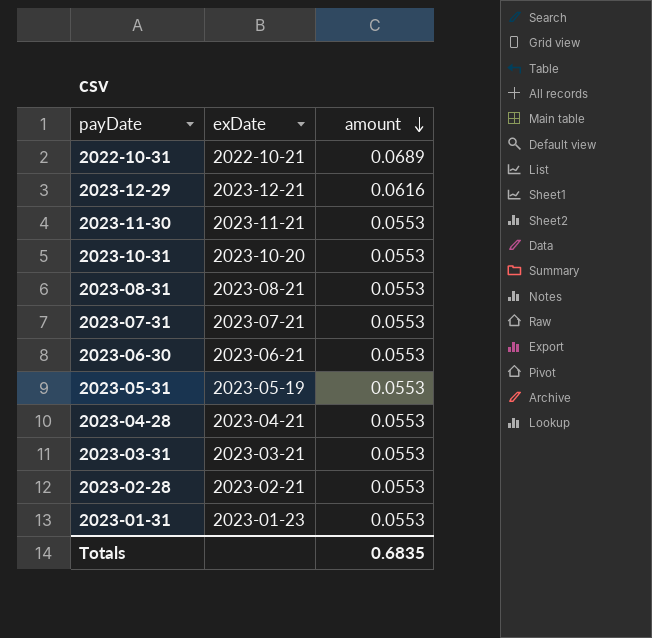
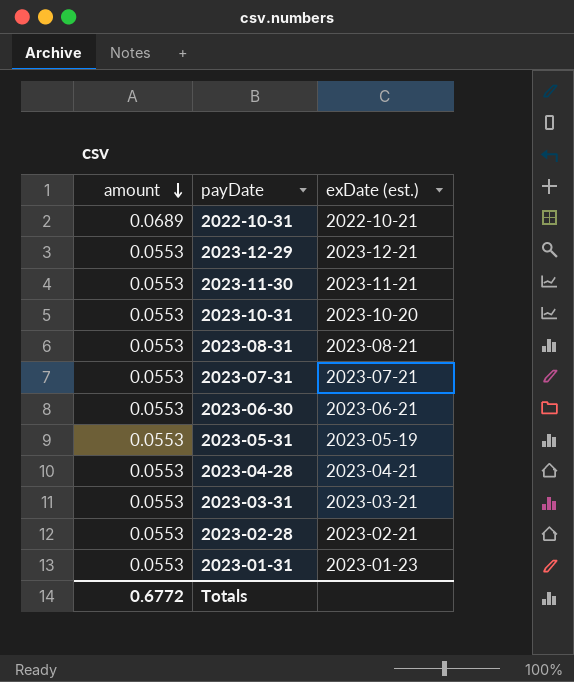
column amount | position: 3 -> 1
column name: exDate -> exDate (est.)
2023-12-29 | amount: 0.0616 -> 0.0553
Totals | amount: 0.6835 -> 0.6772

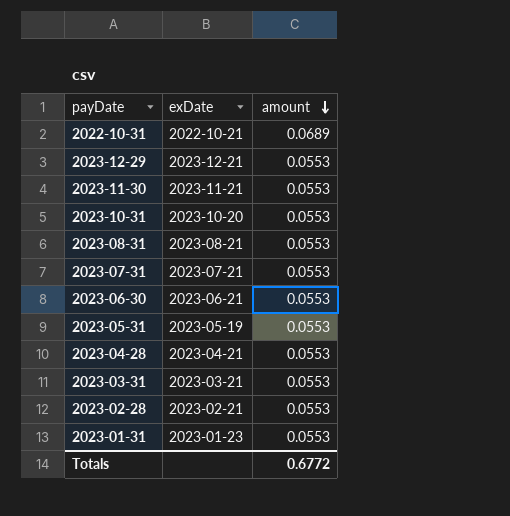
column name: exDate (est.) -> exDate
column amount | position: 1 -> 3

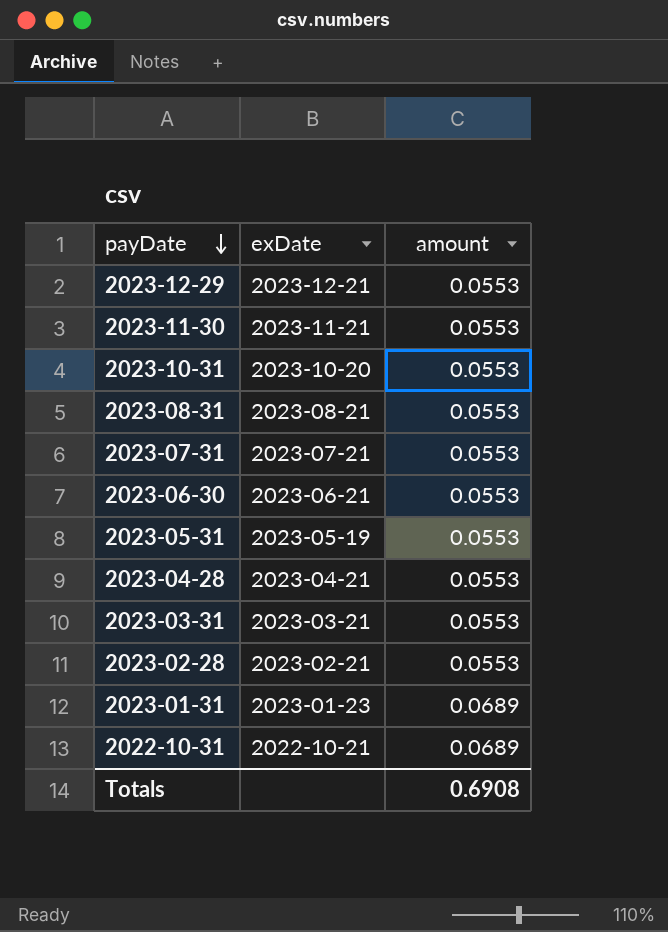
row order: amount descending -> payDate descending
2023-01-31 | amount: 0.0553 -> 0.0689
Totals | amount: 0.6772 -> 0.6908

